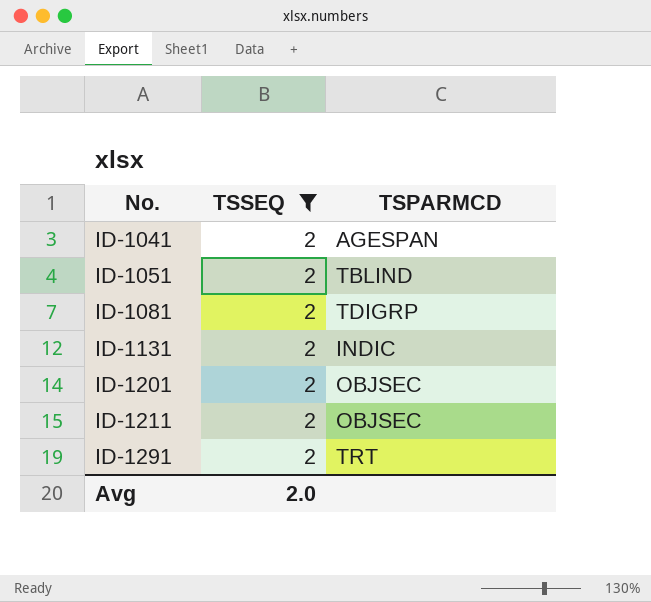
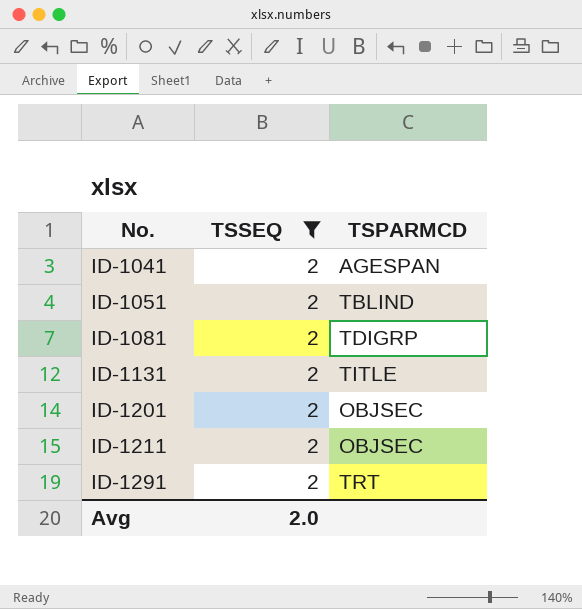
ID-1131 | TSPARMCD: INDIC -> TITLE

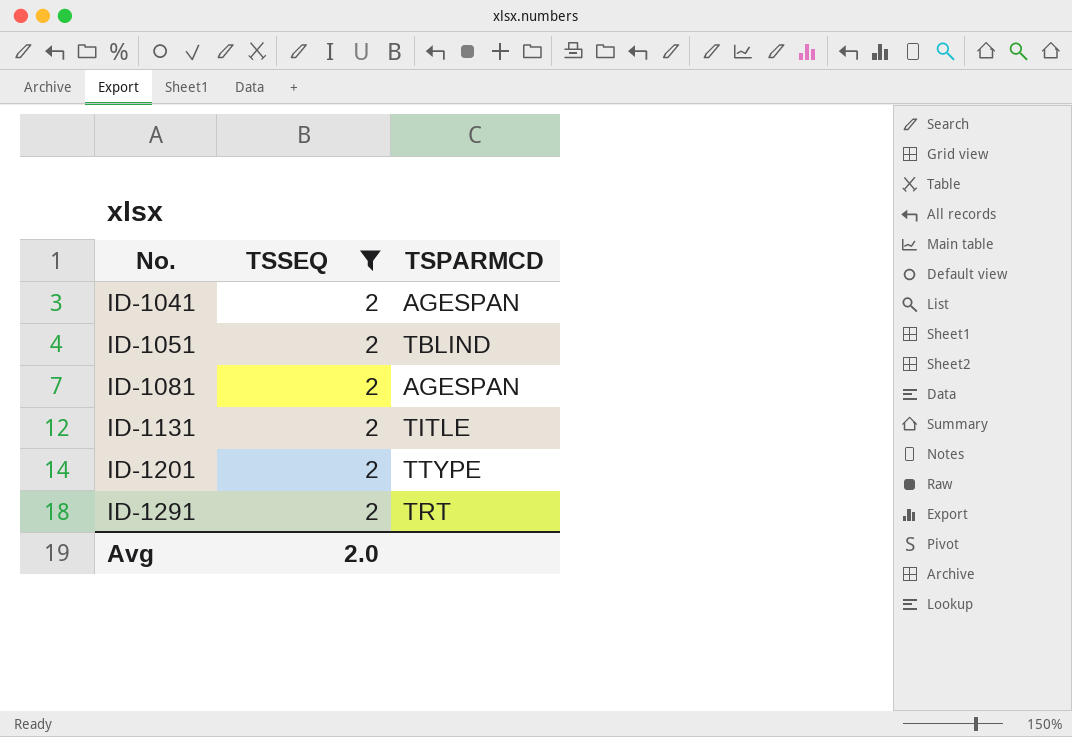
row ID-1211: 2 | OBJSEC -> none
ID-1081 | TSPARMCD: TDIGRP -> AGESPAN
ID-1201 | TSPARMCD: OBJSEC -> TTYPE

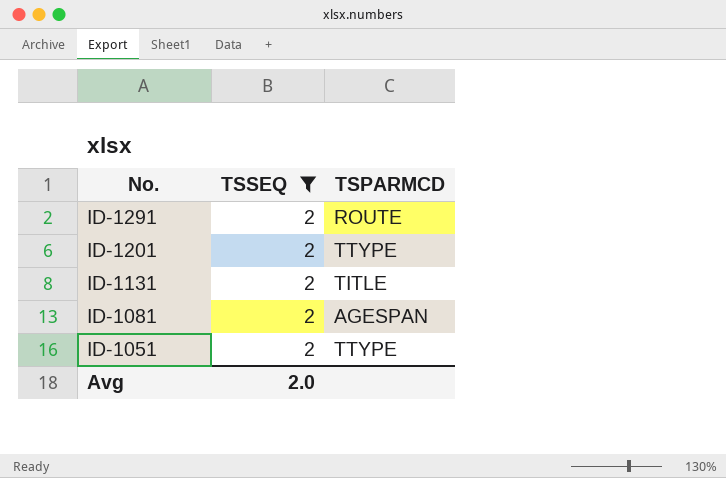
row order: No. ascending -> No. descending
row ID-1041: 2 | AGESPAN -> none
ID-1291 | TSPARMCD: TRT -> ROUTE
ID-1051 | TSPARMCD: TBLIND -> TTYPE

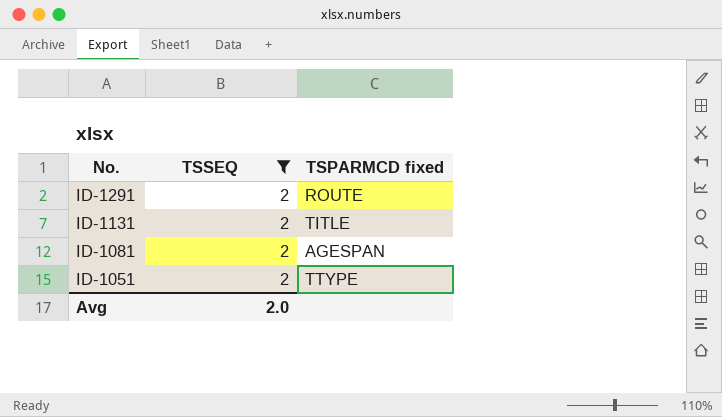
column name: TSPARMCD -> TSPARMCD fixed
row ID-1201: 2 | TTYPE -> none

